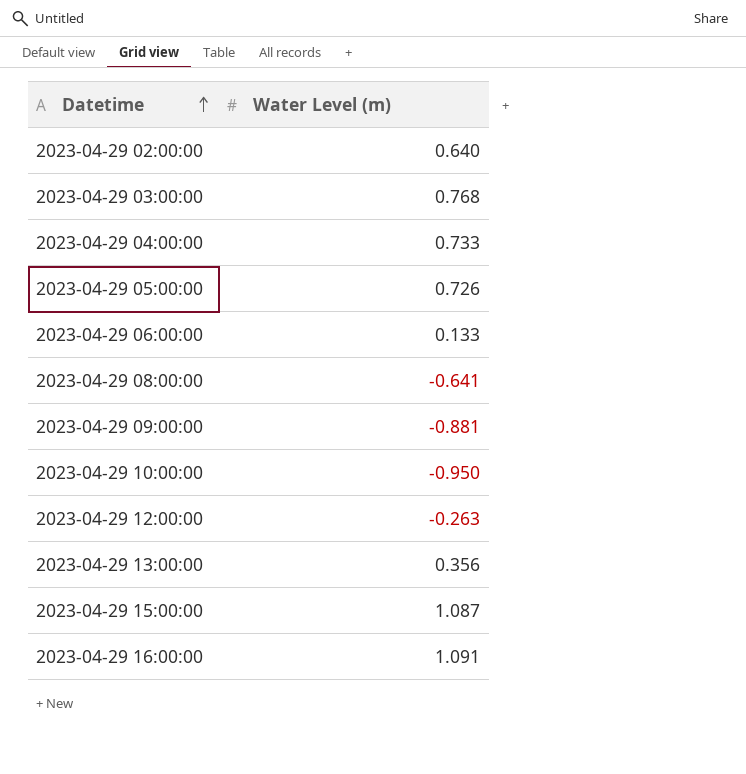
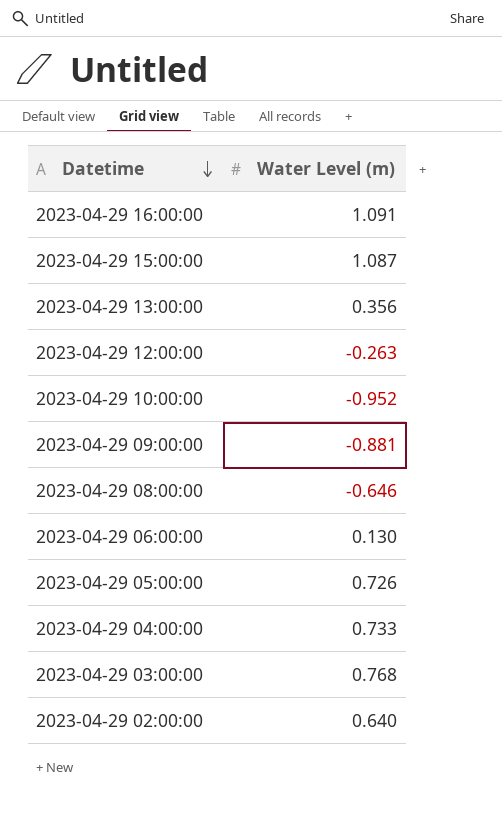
row order: Datetime ascending -> Datetime descending
2023-04-29 10:00:00 | Water Level (m): -0.950 -> -0.952
2023-04-29 08:00:00 | Water Level (m): -0.641 -> -0.646
2023-04-29 06:00:00 | Water Level (m): 0.133 -> 0.130

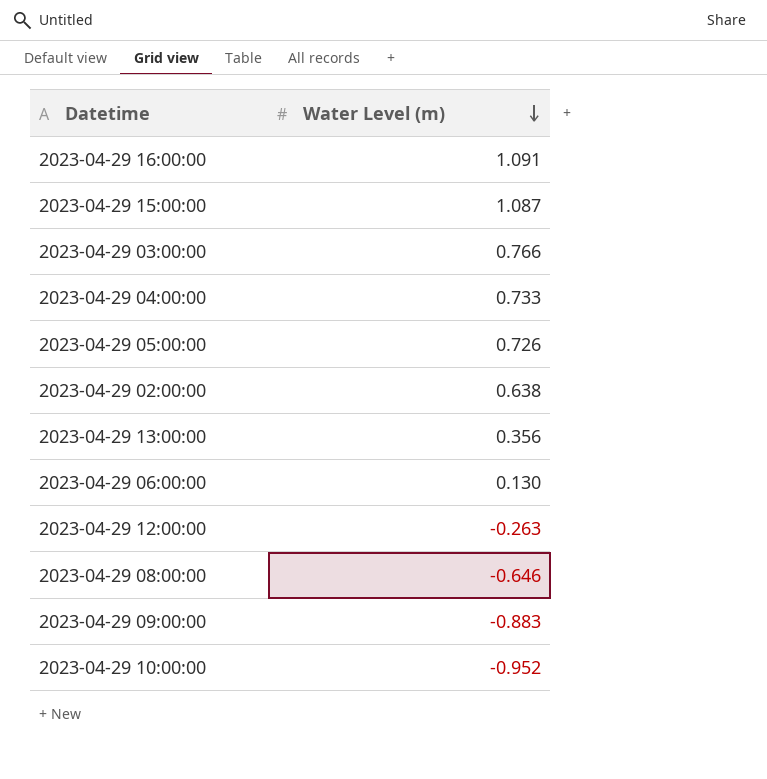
row order: Datetime descending -> Water Level (m) descending
2023-04-29 03:00:00 | Water Level (m): 0.768 -> 0.766
2023-04-29 02:00:00 | Water Level (m): 0.640 -> 0.638
2023-04-29 09:00:00 | Water Level (m): -0.881 -> -0.883

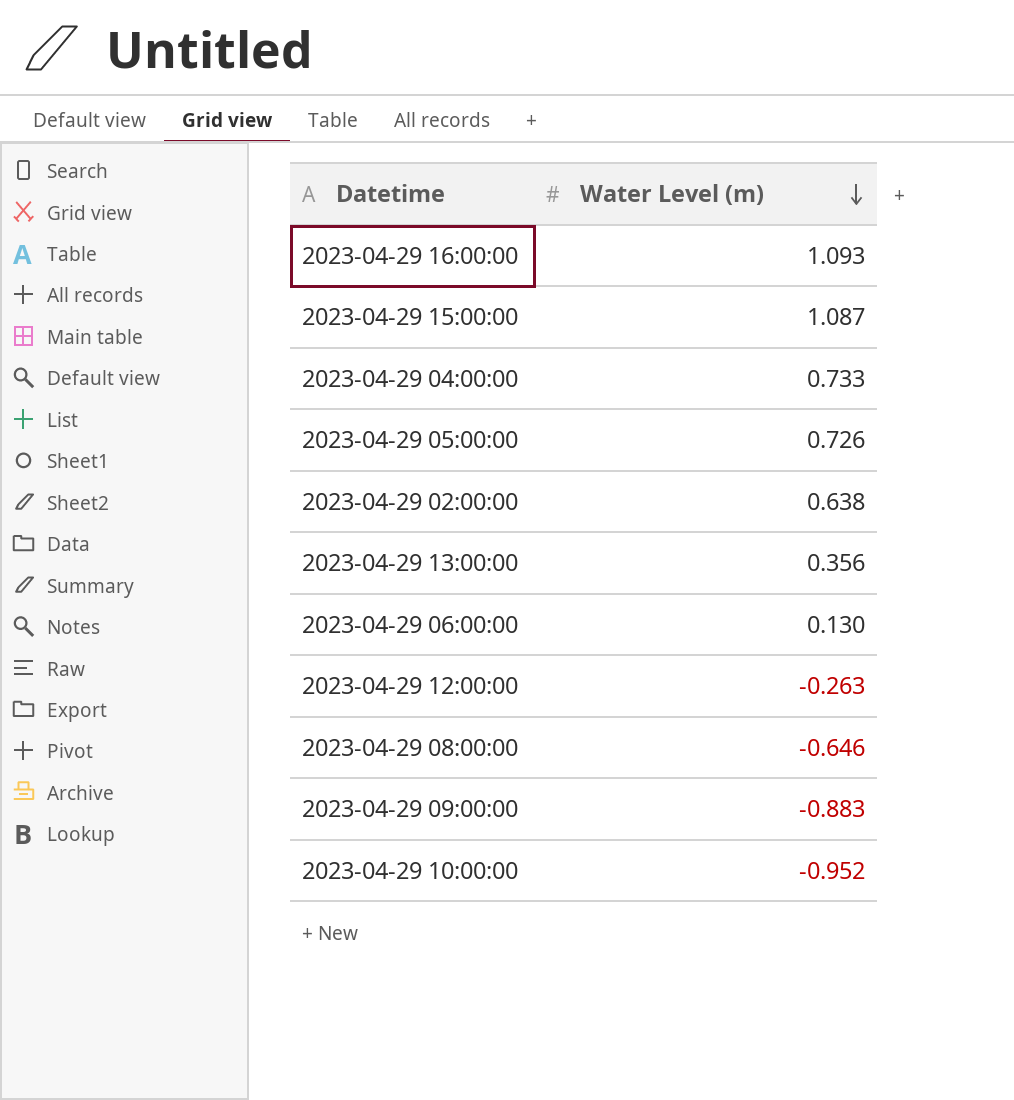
row 2023-04-29 03:00:00: 0.766 -> none
2023-04-29 16:00:00 | Water Level (m): 1.091 -> 1.093

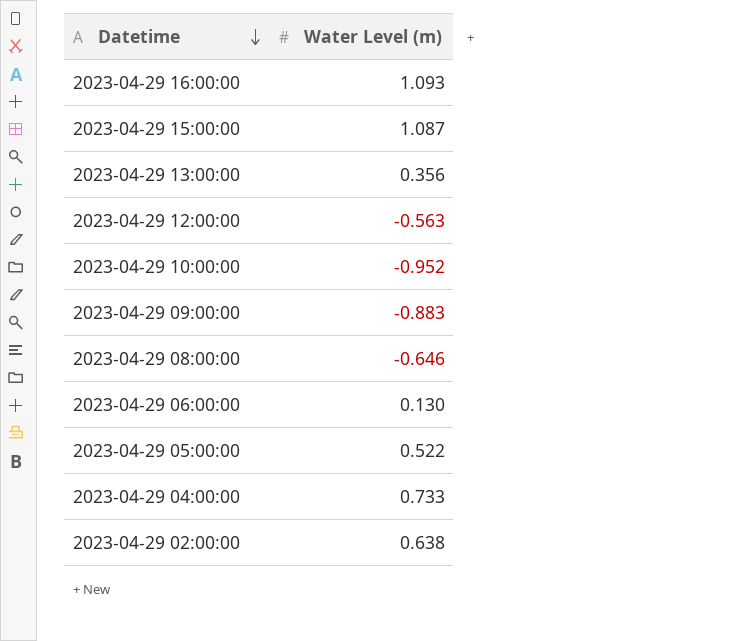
row order: Water Level (m) descending -> Datetime descending
2023-04-29 12:00:00 | Water Level (m): -0.263 -> -0.563
2023-04-29 05:00:00 | Water Level (m): 0.726 -> 0.522

